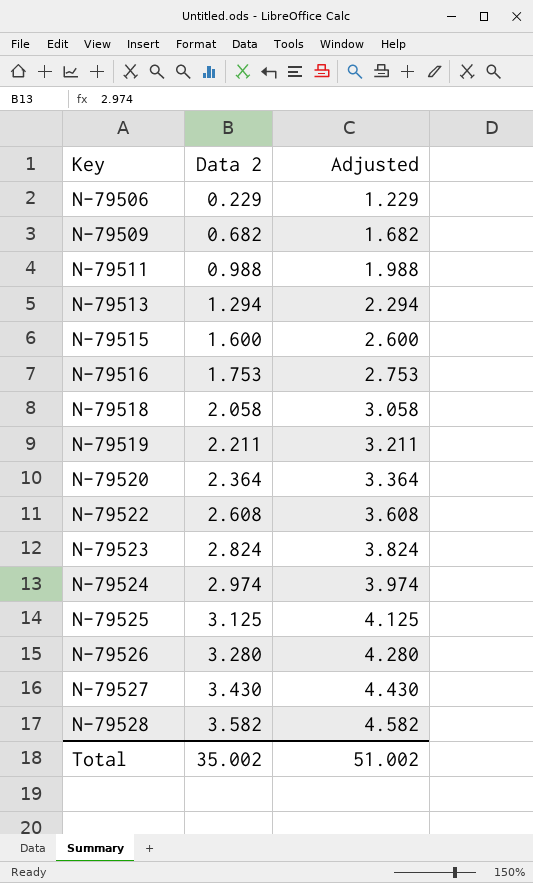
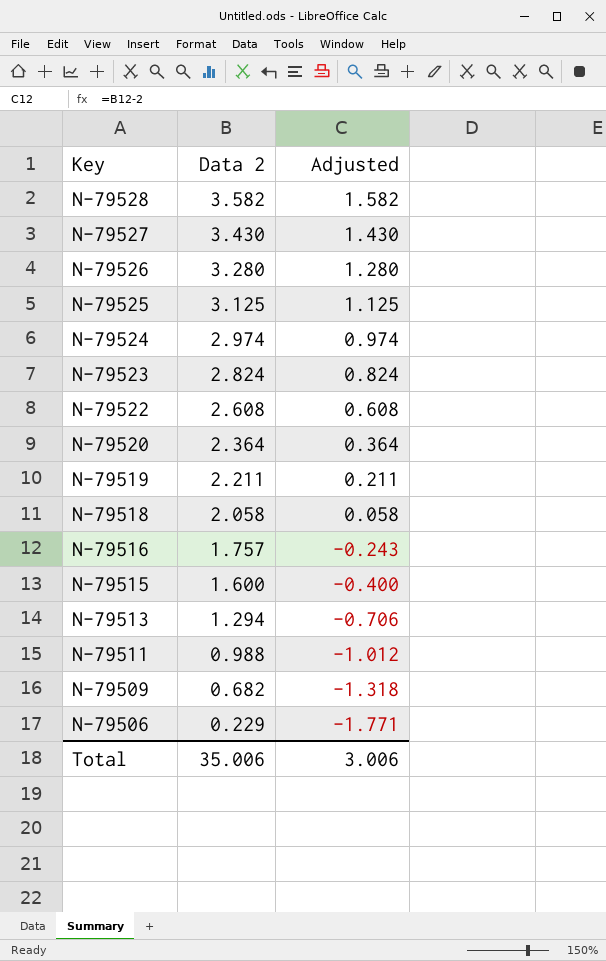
row order: Key ascending -> Key descending
column Adjusted | formula: [Data 2] + 1 -> [Data 2] - 2
N-79516 | Data 2: 1.753 -> 1.757
Total | Data 2: 35.002 -> 35.006
Total | Adjusted: 51.002 -> 3.006

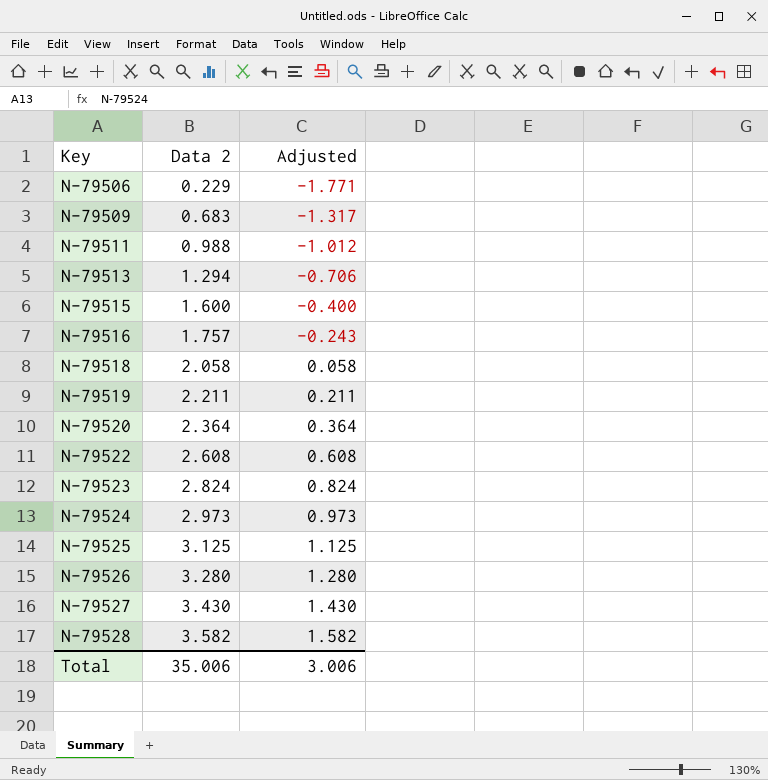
row order: Key descending -> Key ascending
N-79509 | Data 2: 0.682 -> 0.683
N-79509 | Adjusted: -1.318 -> -1.317
N-79524 | Data 2: 2.974 -> 2.973
N-79524 | Adjusted: 0.974 -> 0.973

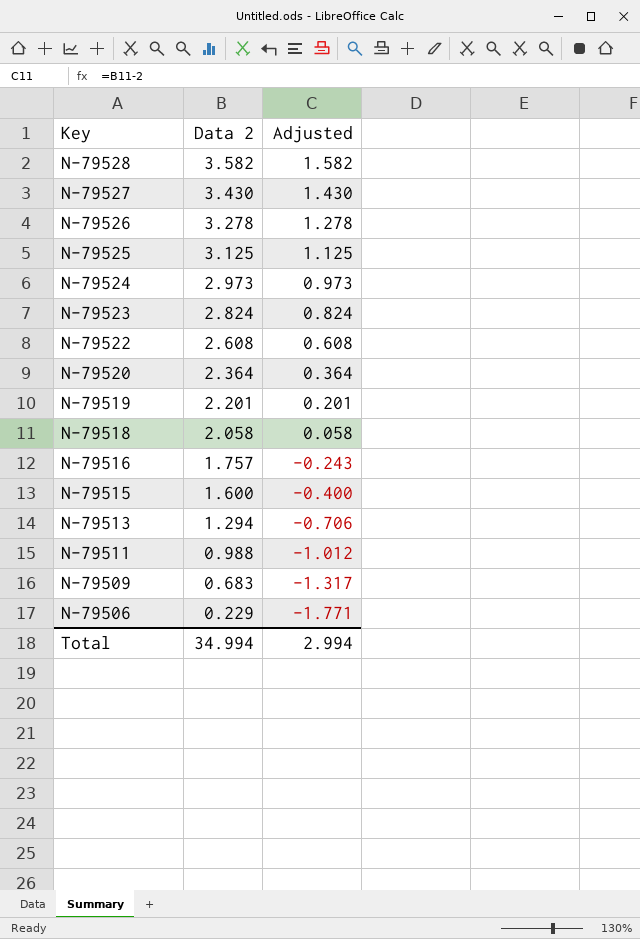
row order: Key ascending -> Key descending
N-79526 | Data 2: 3.280 -> 3.278
N-79526 | Adjusted: 1.280 -> 1.278
N-79519 | Data 2: 2.211 -> 2.201
N-79519 | Adjusted: 0.211 -> 0.201
Total | Data 2: 35.006 -> 34.994
Total | Adjusted: 3.006 -> 2.994

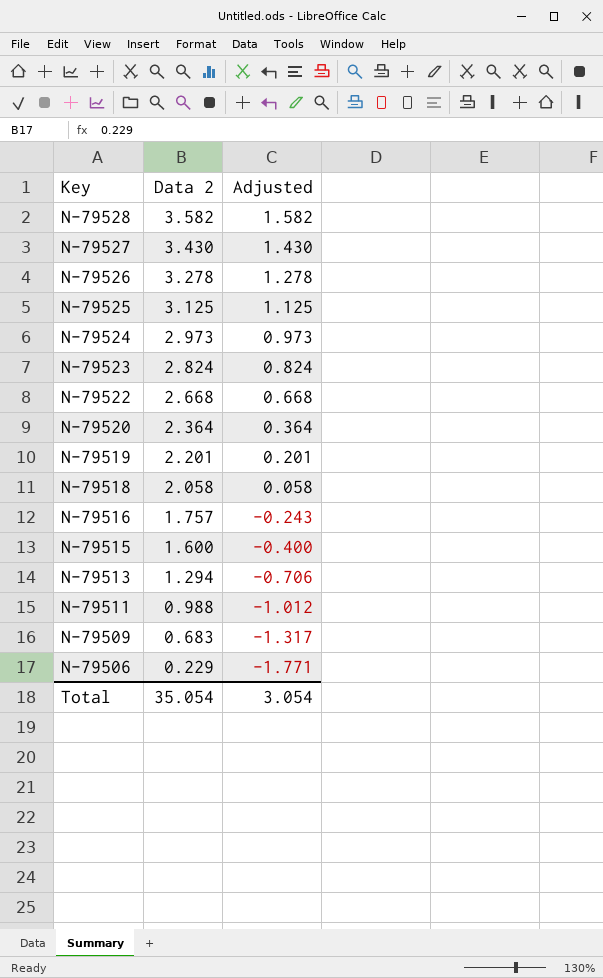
N-79522 | Data 2: 2.608 -> 2.668
N-79522 | Adjusted: 0.608 -> 0.668
Total | Data 2: 34.994 -> 35.054
Total | Adjusted: 2.994 -> 3.054

